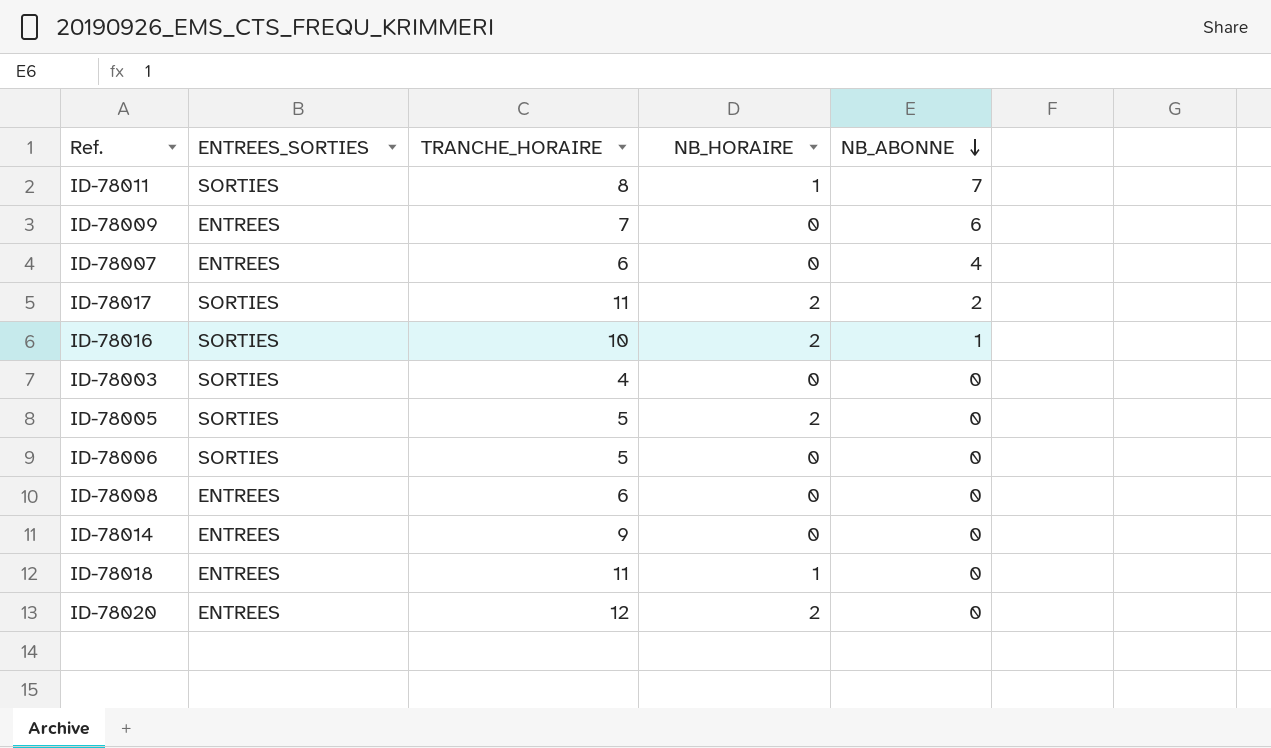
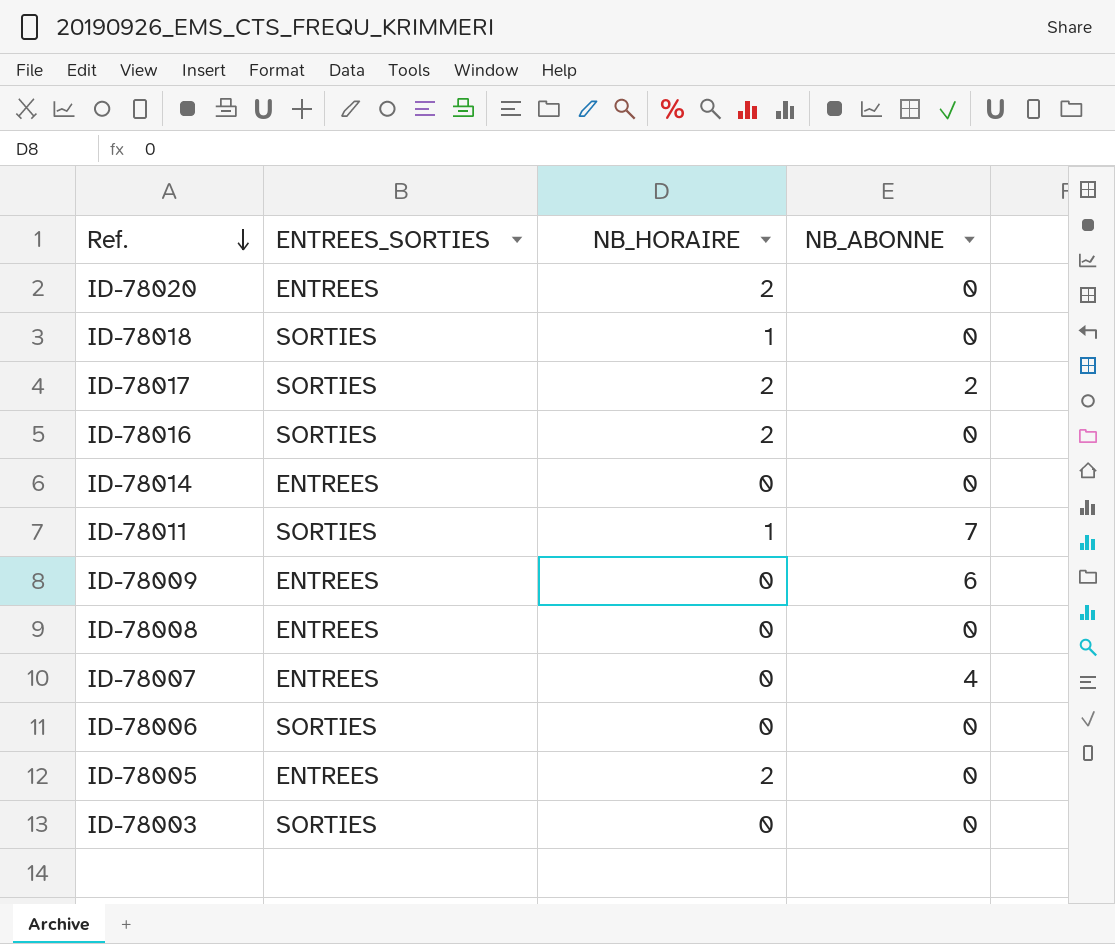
row order: NB_ABONNE descending -> Ref. descending
column TRANCHE_HORAIRE | position: 3 -> none
ID-78018 | ENTREES_SORTIES: ENTREES -> SORTIES
ID-78016 | NB_ABONNE: 1 -> 0
ID-78005 | ENTREES_SORTIES: SORTIES -> ENTREES

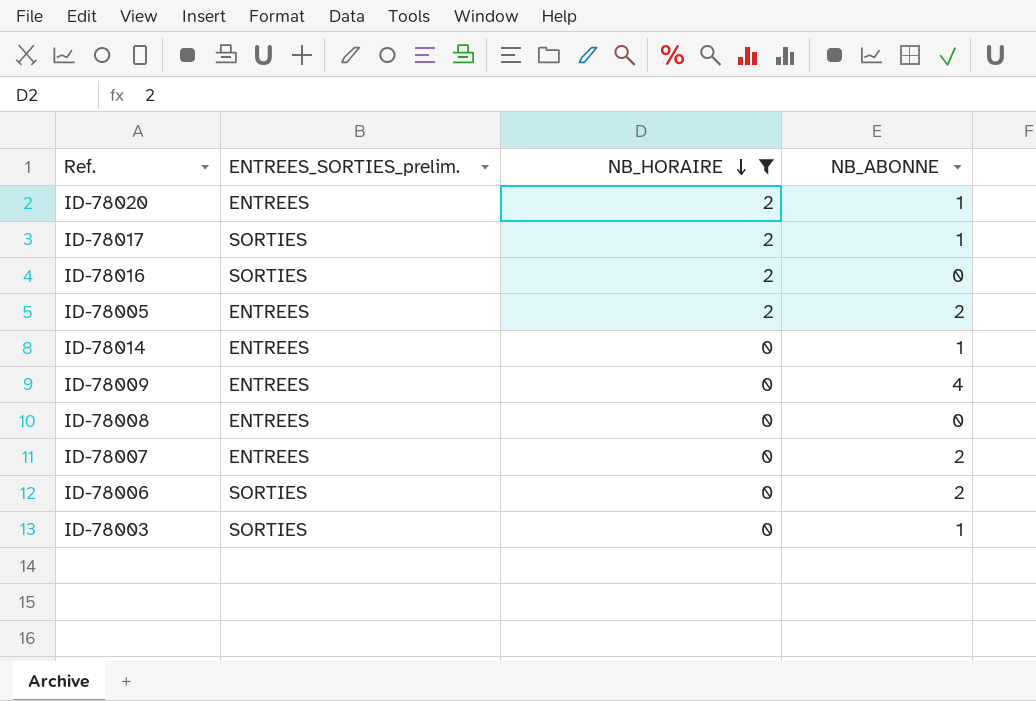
filter: none -> NB_HORAIRE != 1
row order: Ref. descending -> NB_HORAIRE descending
column name: ENTREES_SORTIES -> ENTREES_SORTIES_prelim.
ID-78020 | NB_ABONNE: 0 -> 1
ID-78017 | NB_ABONNE: 2 -> 1
ID-78005 | NB_ABONNE: 0 -> 2
ID-78014 | NB_ABONNE: 0 -> 1
ID-78009 | NB_ABONNE: 6 -> 4
ID-78007 | NB_ABONNE: 4 -> 2
ID-78006 | NB_ABONNE: 0 -> 2
ID-78003 | NB_ABONNE: 0 -> 1

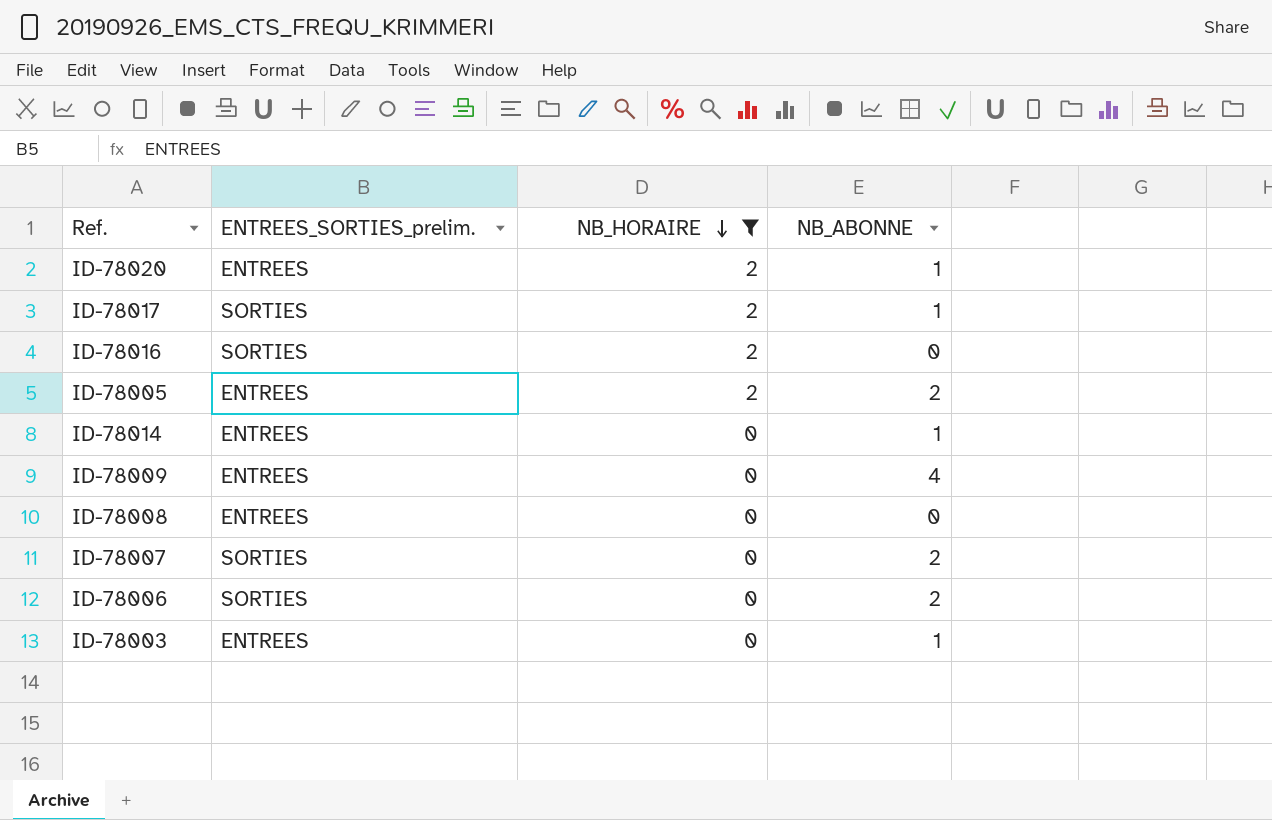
ID-78007 | ENTREES_SORTIES_prelim.: ENTREES -> SORTIES
ID-78003 | ENTREES_SORTIES_prelim.: SORTIES -> ENTREES

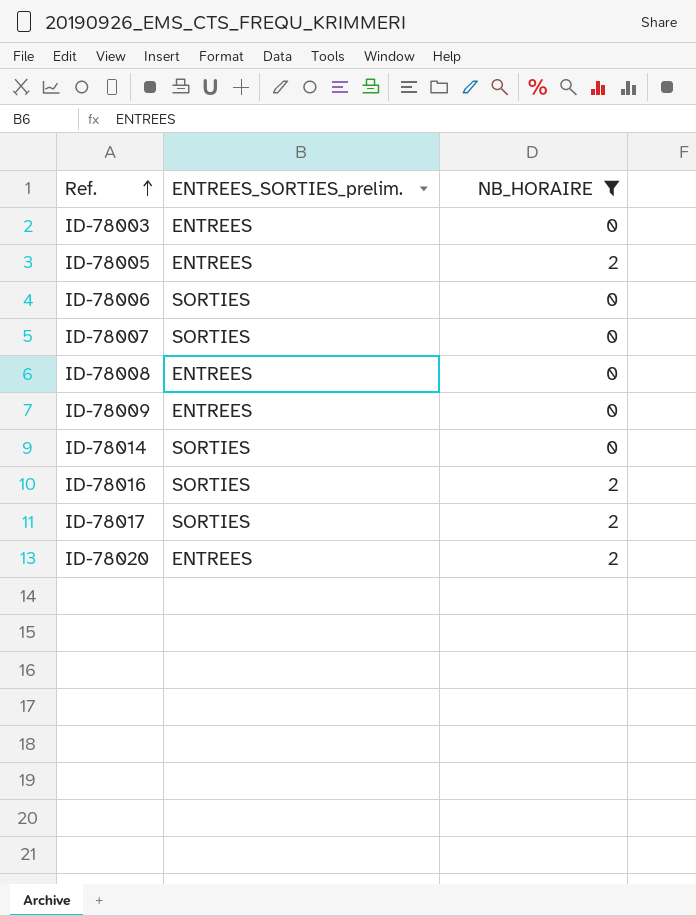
row order: NB_HORAIRE descending -> Ref. ascending
column NB_ABONNE | position: 4 -> none
ID-78014 | ENTREES_SORTIES_prelim.: ENTREES -> SORTIES

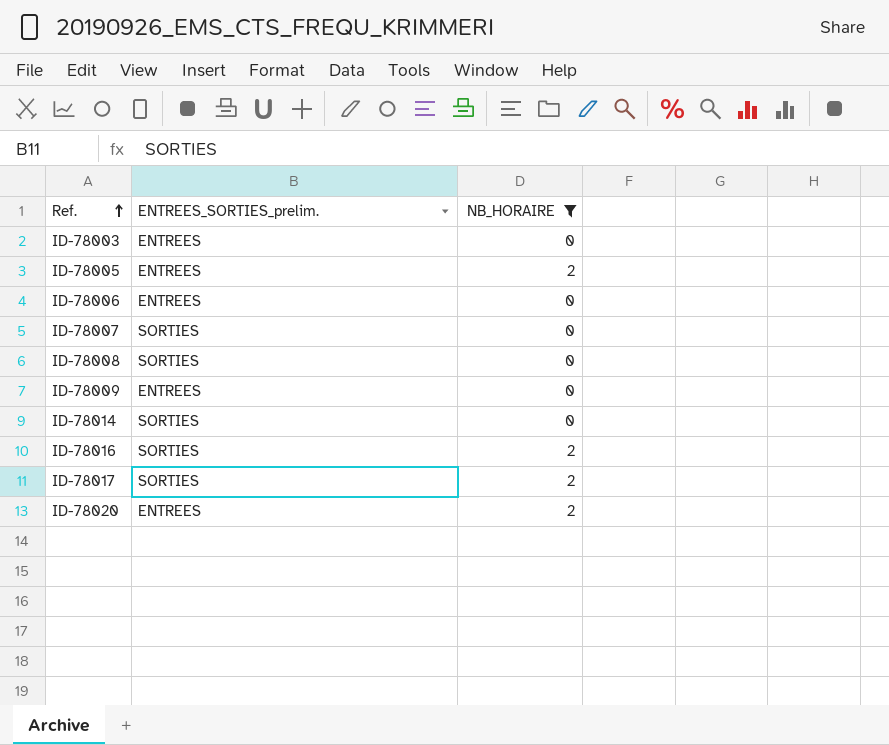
ID-78006 | ENTREES_SORTIES_prelim.: SORTIES -> ENTREES
ID-78008 | ENTREES_SORTIES_prelim.: ENTREES -> SORTIES

